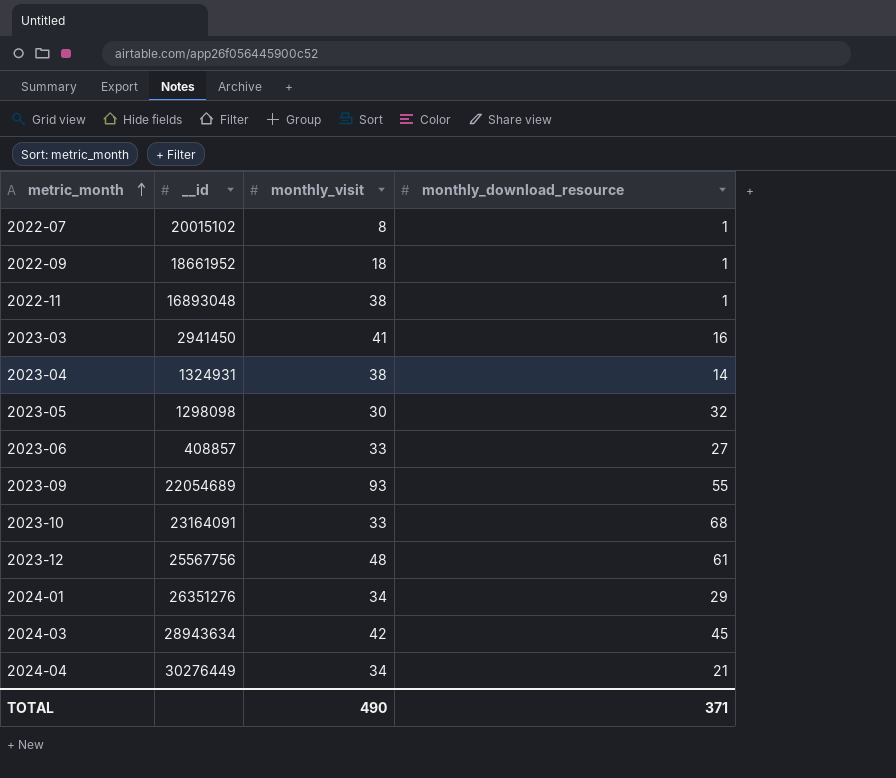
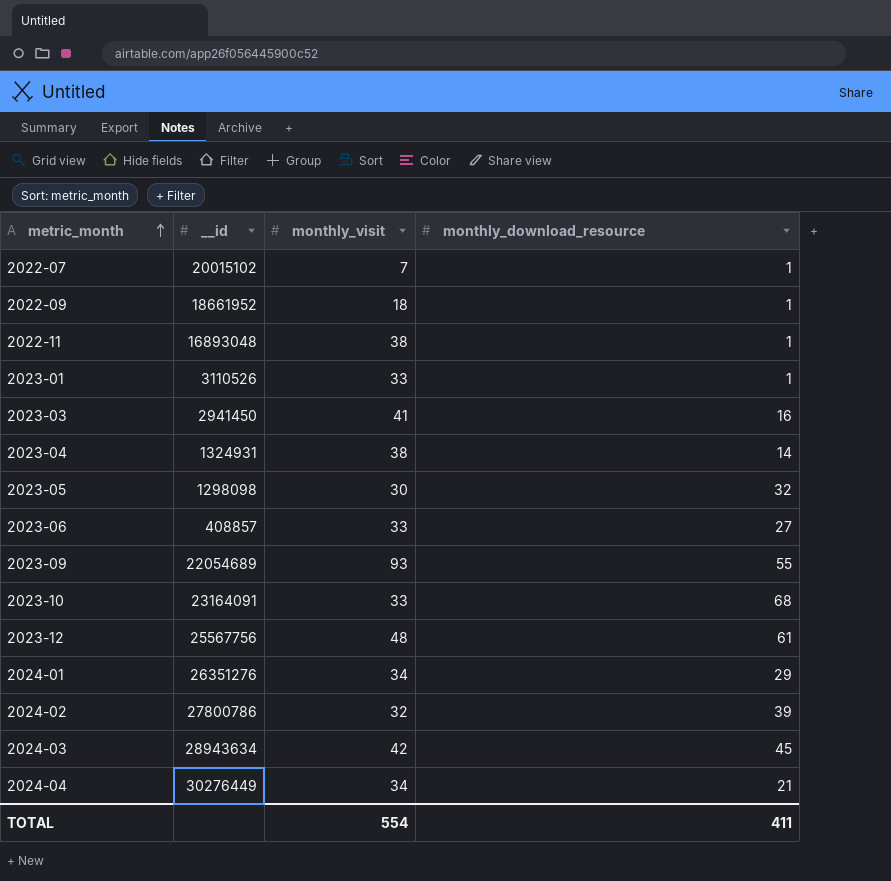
2022-07 | monthly_visit: 8 -> 7
row 2023-01: none -> 3110526 | 33 | 1
row 2024-02: none -> 27800786 | 32 | 39
TOTAL | monthly_visit: 490 -> 554
TOTAL | monthly_download_resource: 371 -> 411

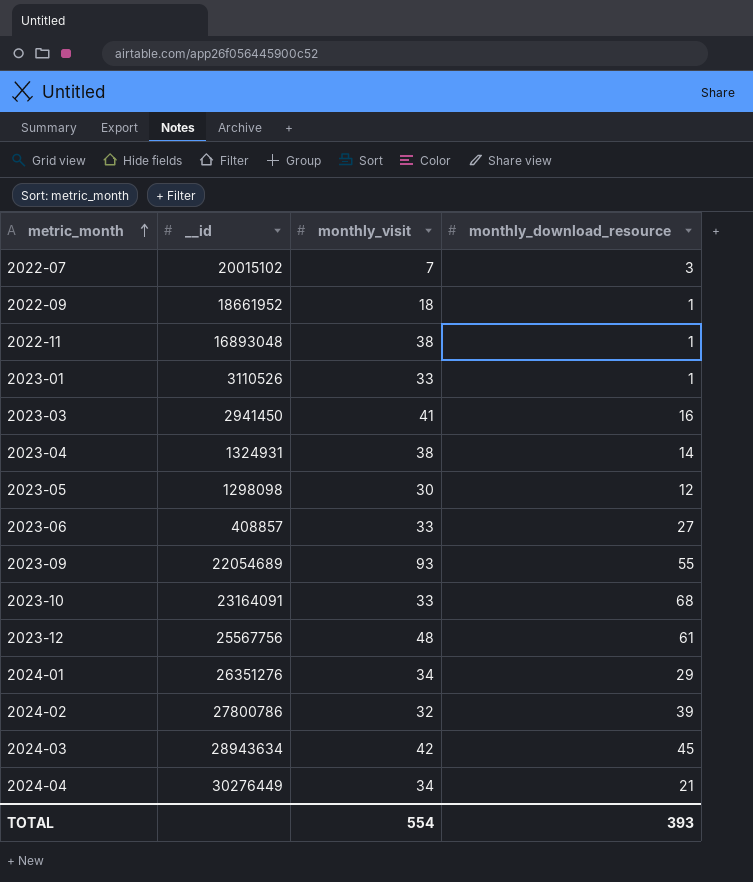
2022-07 | monthly_download_resource: 1 -> 3
2023-05 | monthly_download_resource: 32 -> 12
TOTAL | monthly_download_resource: 411 -> 393

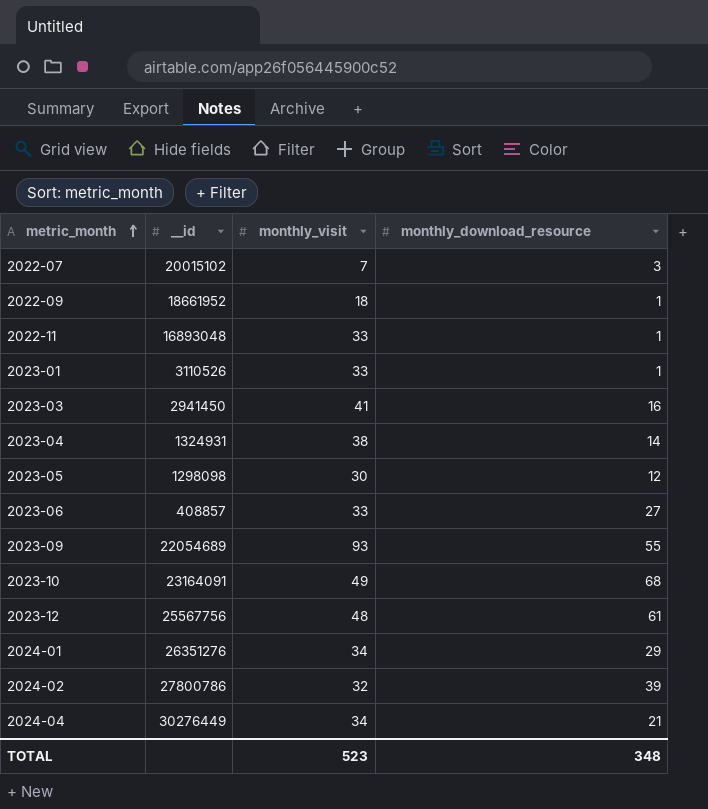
row 2024-03: 28943634 | 42 | 45 -> none
2022-11 | monthly_visit: 38 -> 33
2023-10 | monthly_visit: 33 -> 49
TOTAL | monthly_visit: 554 -> 523
TOTAL | monthly_download_resource: 393 -> 348

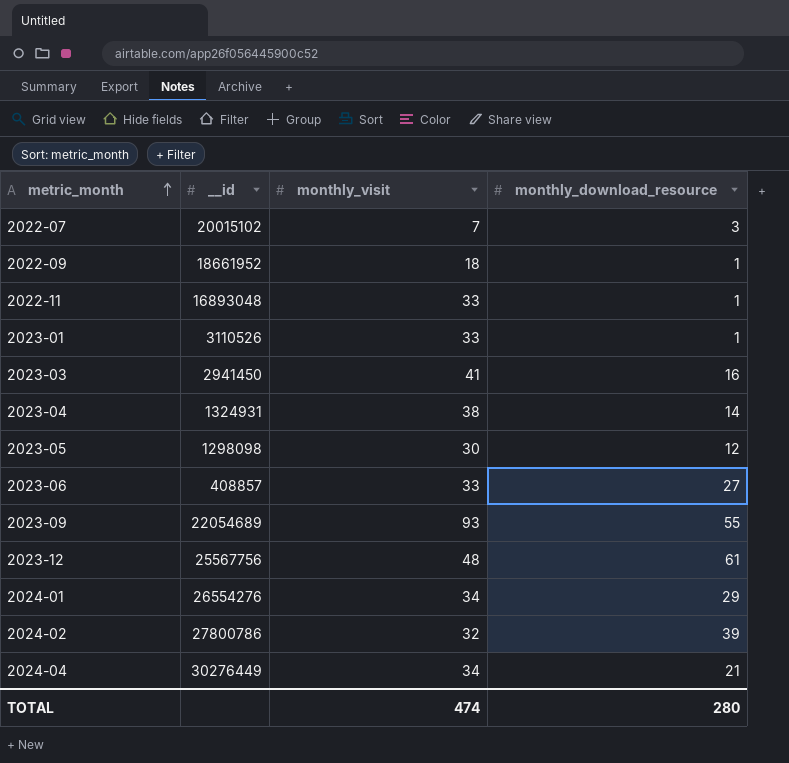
row 2023-10: 23164091 | 49 | 68 -> none
2024-01 | __id: 26351276 -> 26554276
TOTAL | monthly_visit: 523 -> 474
TOTAL | monthly_download_resource: 348 -> 280

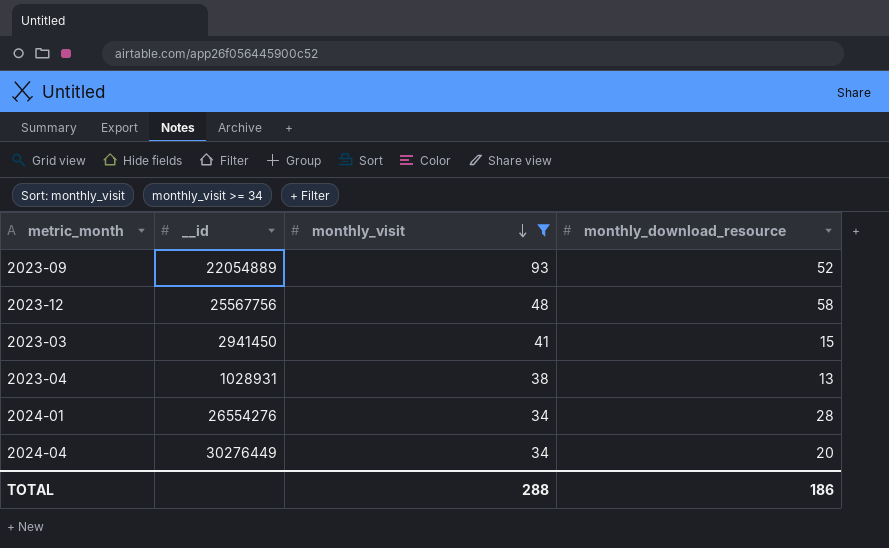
filter: none -> monthly_visit >= 34
row order: metric_month ascending -> monthly_visit descending
2023-09 | __id: 22054689 -> 22054889
2023-09 | monthly_download_resource: 55 -> 52
2023-12 | monthly_download_resource: 61 -> 58
2023-03 | monthly_download_resource: 16 -> 15
2023-04 | __id: 1324931 -> 1028931
2023-04 | monthly_download_resource: 14 -> 13
2024-01 | monthly_download_resource: 29 -> 28
2024-04 | monthly_download_resource: 21 -> 20
TOTAL | monthly_visit: 474 -> 288
TOTAL | monthly_download_resource: 280 -> 186

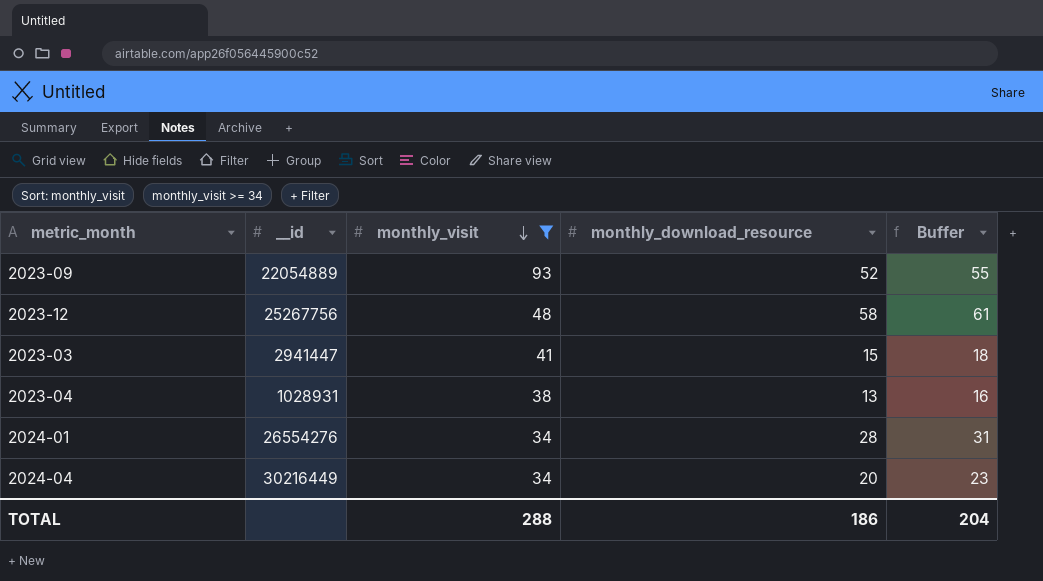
column Buffer | formula: none -> [monthly_download_resource] + 3
2023-12 | __id: 25567756 -> 25267756
2023-03 | __id: 2941450 -> 2941447
2024-04 | __id: 30276449 -> 30216449

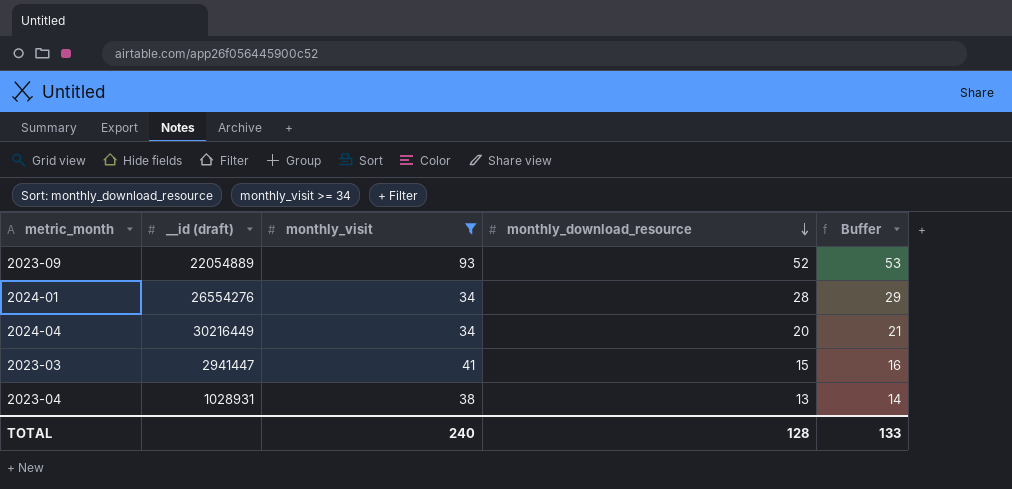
row order: monthly_visit descending -> monthly_download_resource descending
column name: __id -> __id (draft)
column Buffer | formula: [monthly_download_resource] + 3 -> [monthly_download_resource] + 1
row 2023-12: 25267756 | 48 | 58 | 61 -> none
TOTAL | monthly_visit: 288 -> 240
TOTAL | monthly_download_resource: 186 -> 128
TOTAL | Buffer: 204 -> 133

